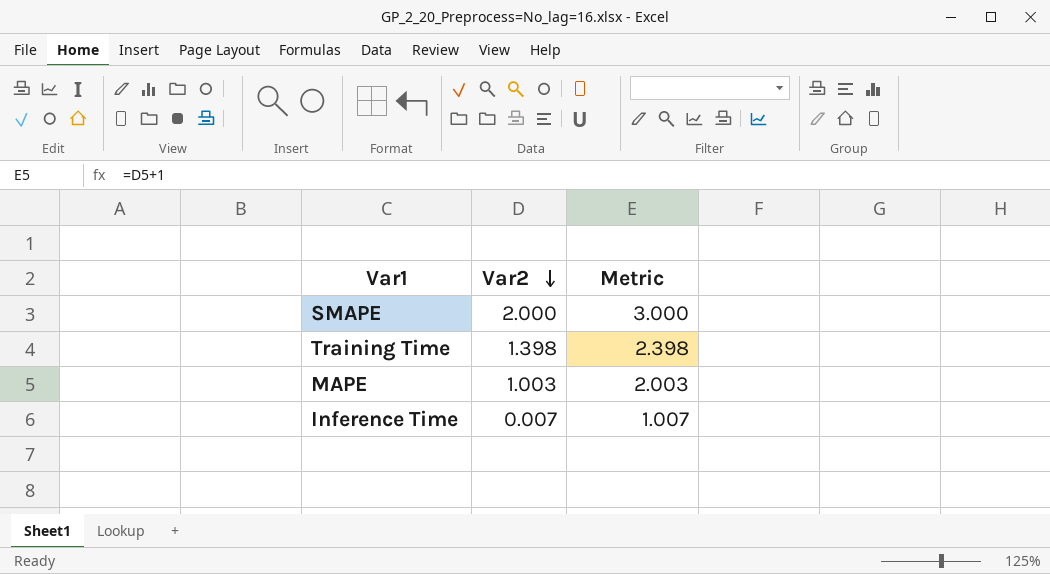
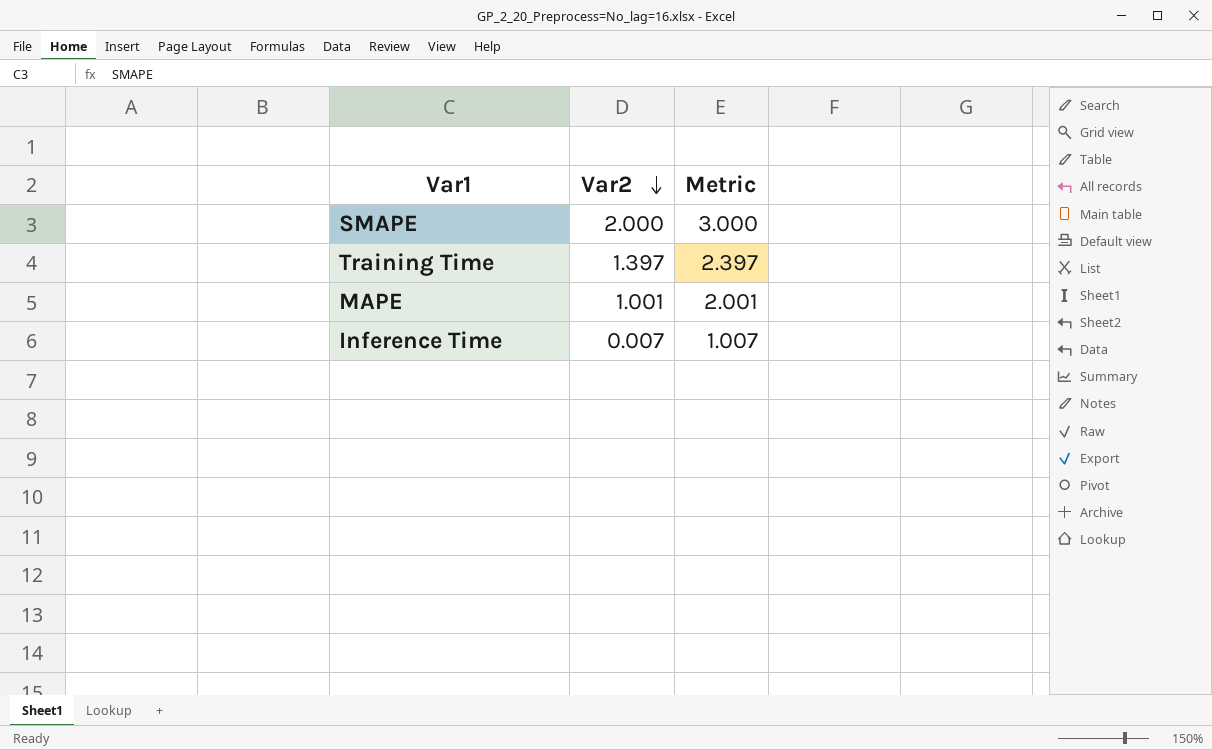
Training Time | Var2: 1.398 -> 1.397
Training Time | Metric: 2.398 -> 2.397
MAPE | Var2: 1.003 -> 1.001
MAPE | Metric: 2.003 -> 2.001

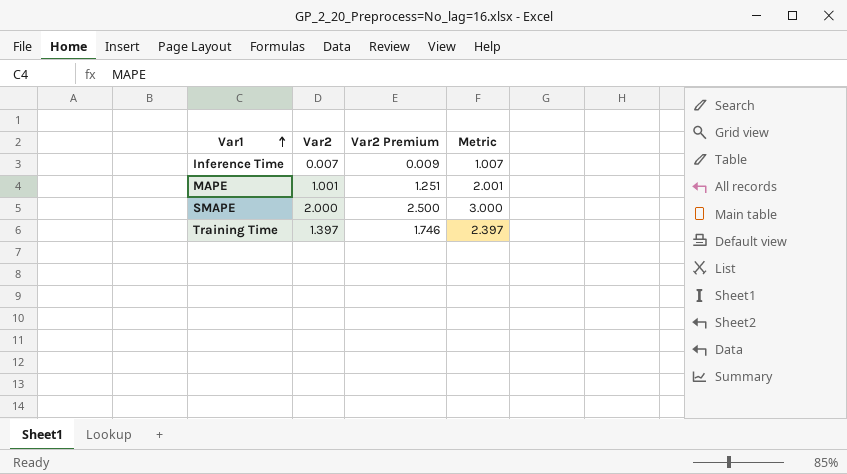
row order: Var2 descending -> Var1 ascending
column Var2 Premium | formula: none -> [Var2] * 1.25

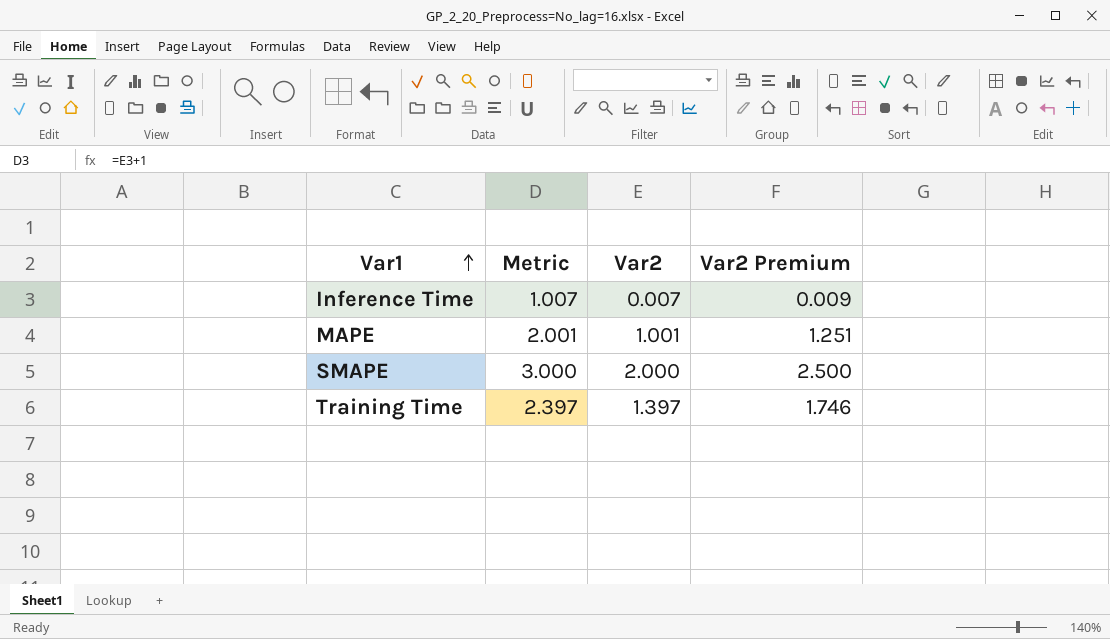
column Metric | position: 4 -> 2

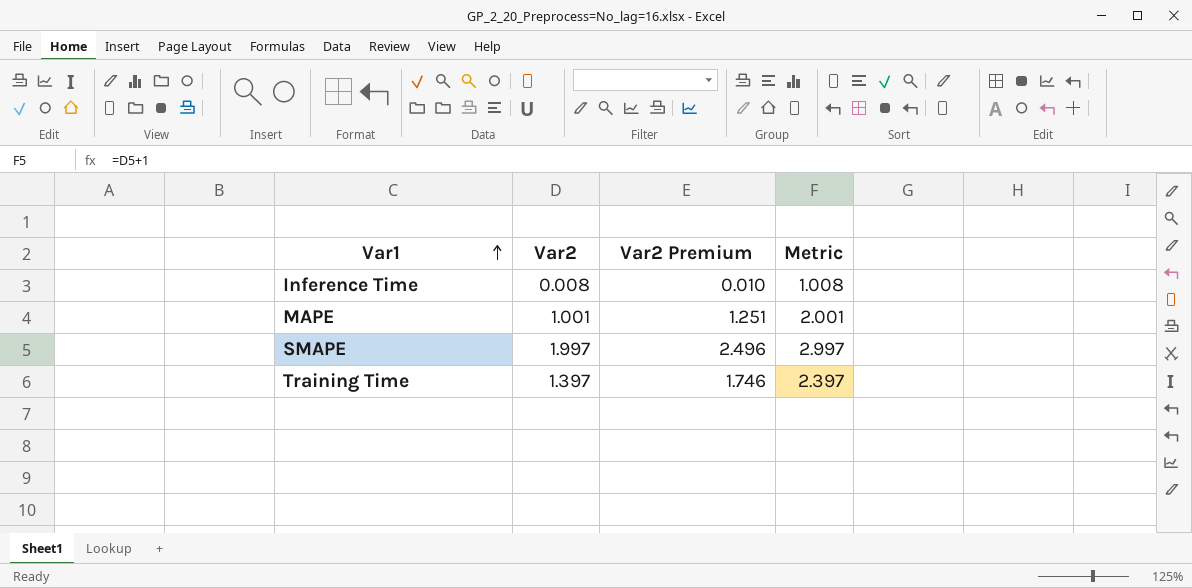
column Metric | position: 2 -> 4
Inference Time | Var2: 0.007 -> 0.008
Inference Time | Var2 Premium: 0.009 -> 0.010
Inference Time | Metric: 1.007 -> 1.008
SMAPE | Var2: 2.000 -> 1.997
SMAPE | Var2 Premium: 2.500 -> 2.496
SMAPE | Metric: 3.000 -> 2.997

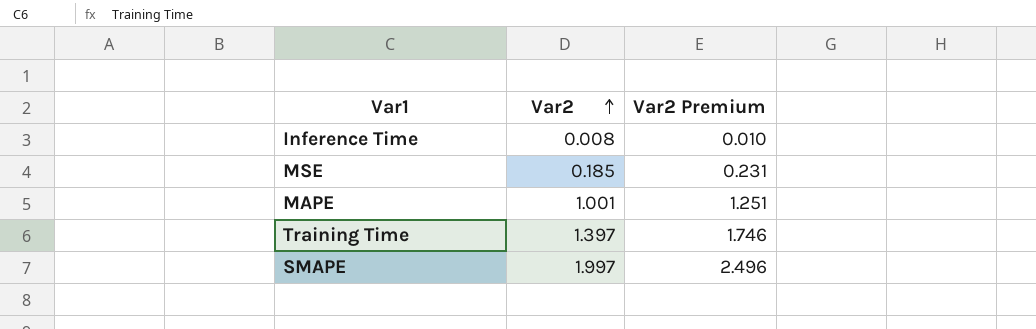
row order: Var1 ascending -> Var2 ascending
column Metric | formula: [Var2] + 1 -> none
row MSE: none -> 0.185 | 0.231

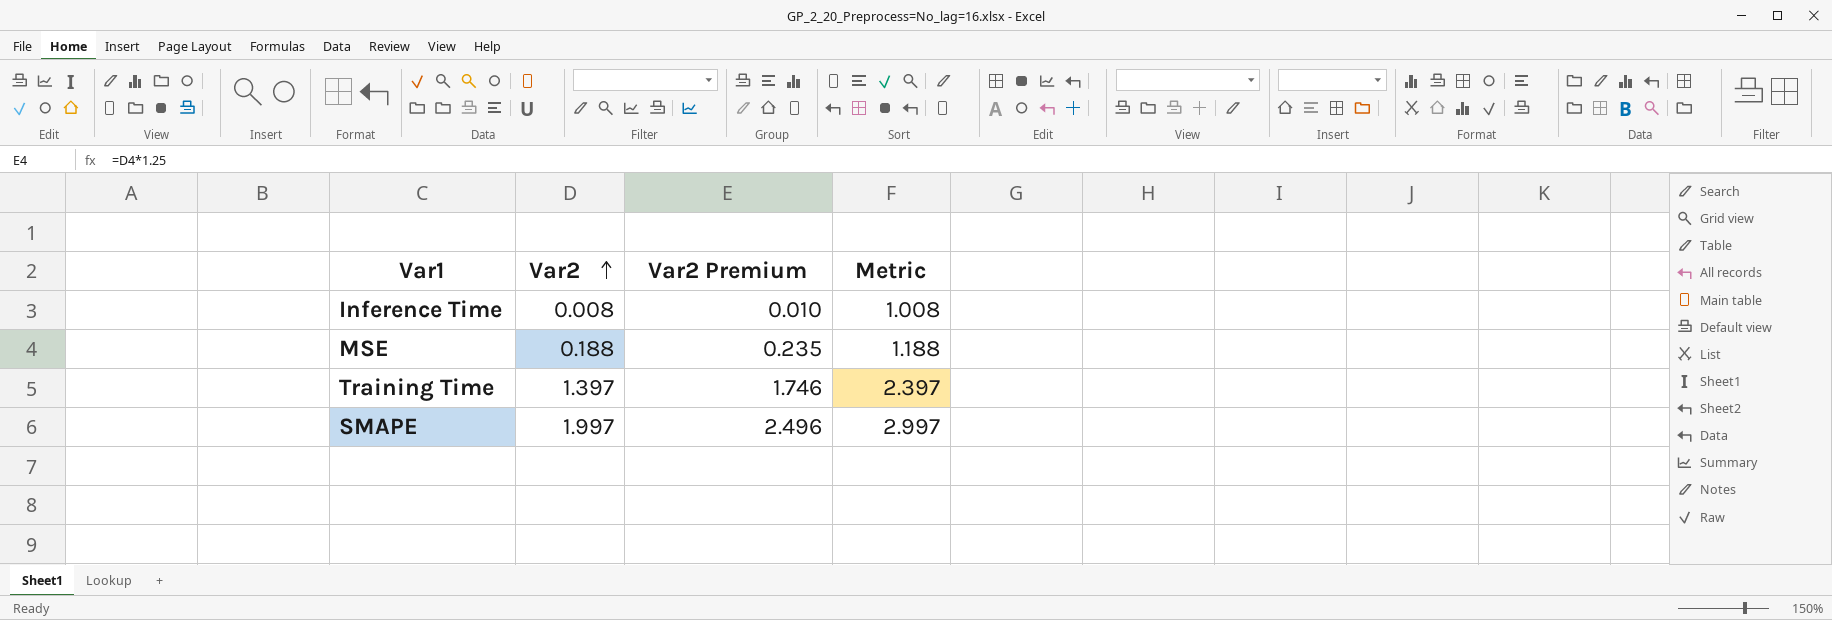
column Metric | formula: none -> [Var2] + 1
row MAPE: 1.001 | 1.251 -> none
MSE | Var2: 0.185 -> 0.188
MSE | Var2 Premium: 0.231 -> 0.235

